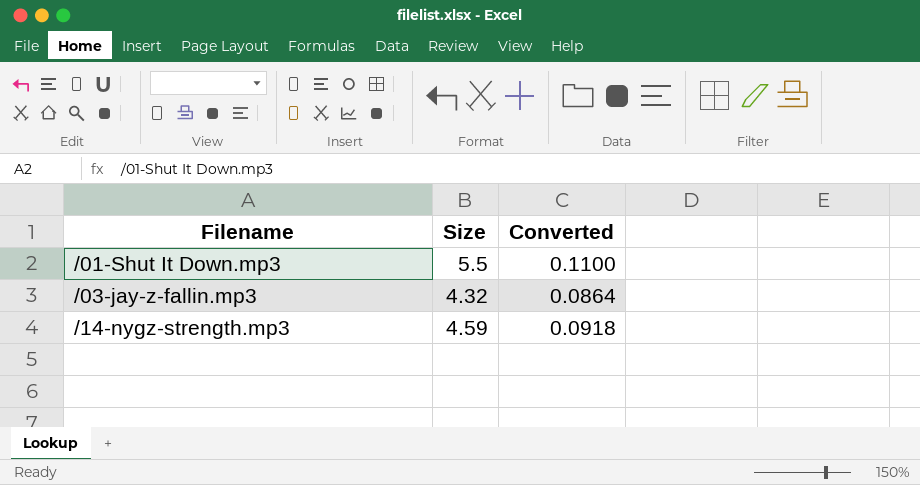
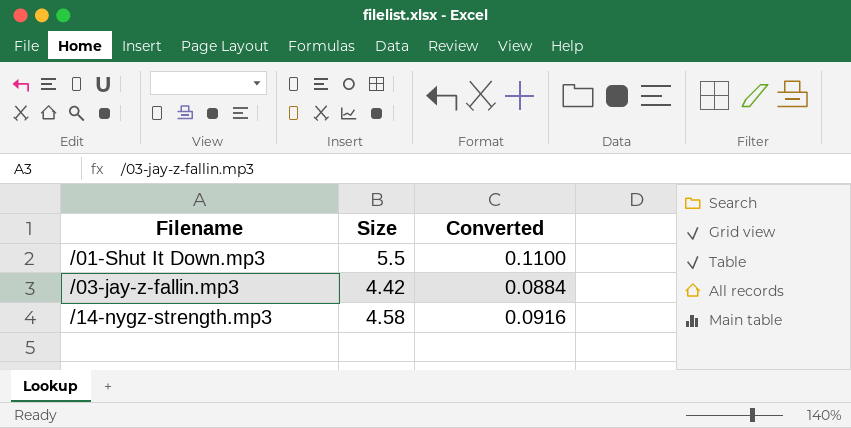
/03-jay-z-fallin.mp3 | Size: 4.32 -> 4.42
/03-jay-z-fallin.mp3 | Converted: 0.0864 -> 0.0884
/14-nygz-strength.mp3 | Size: 4.59 -> 4.58
/14-nygz-strength.mp3 | Converted: 0.0918 -> 0.0916

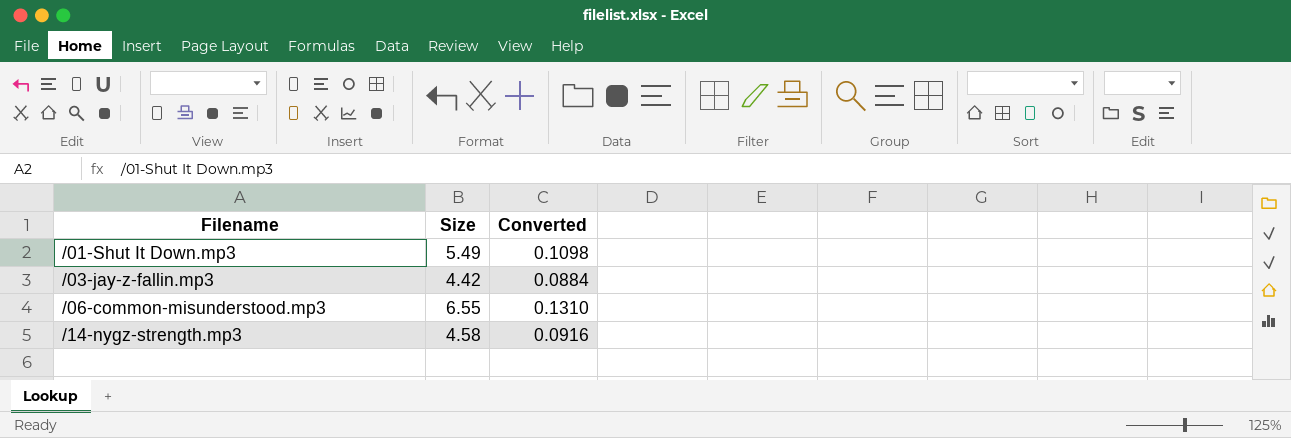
/01-Shut It Down.mp3 | Size: 5.5 -> 5.49
/01-Shut It Down.mp3 | Converted: 0.1100 -> 0.1098
row /06-common-misunderstood.mp3: none -> 6.55 | 0.1310

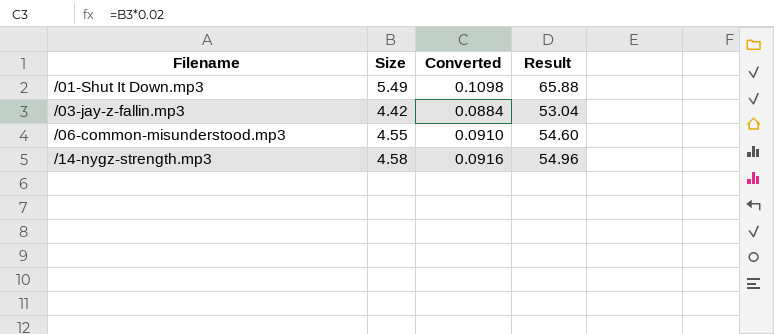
column Result | formula: none -> [Size] * 12
/06-common-misunderstood.mp3 | Size: 6.55 -> 4.55
/06-common-misunderstood.mp3 | Converted: 0.1310 -> 0.0910

